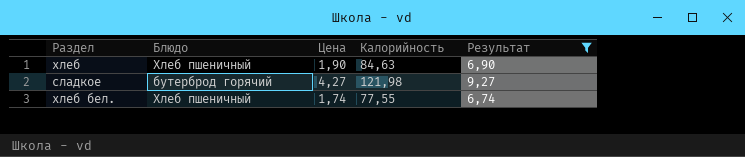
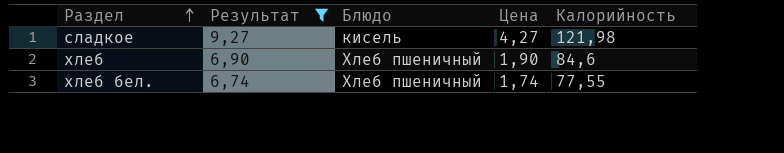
row order: none -> Раздел ascending
column Результат | position: 5 -> 2
сладкое | Блюдо: бутерброд горячий -> кисель
хлеб | Калорийность: 84,63 -> 84,6

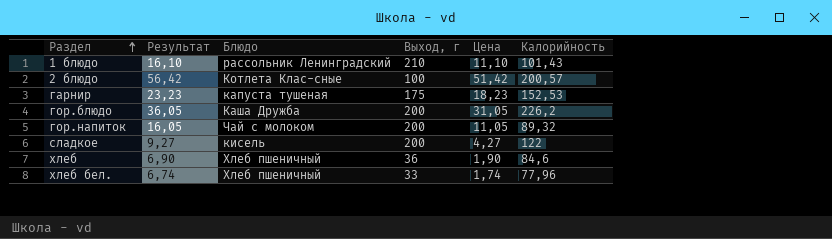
filter: Результат <= 9,27 -> none
column Выход, г | position: none -> 4
сладкое | Калорийность: 121,98 -> 122
хлеб бел. | Калорийность: 77,55 -> 77,96

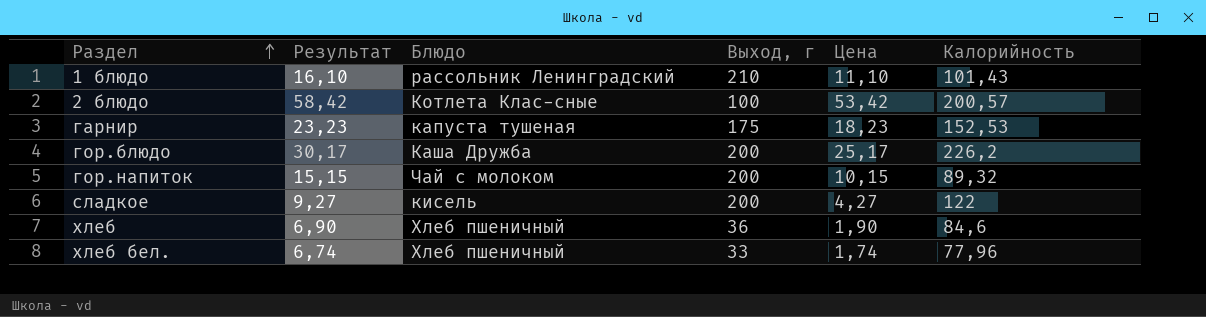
2 блюдо | Результат: 56,42 -> 58,42
2 блюдо | Цена: 51,42 -> 53,42
гор.блюдо | Результат: 36,05 -> 30,17
гор.блюдо | Цена: 31,05 -> 25,17
гор.напиток | Результат: 16,05 -> 15,15
гор.напиток | Цена: 11,05 -> 10,15

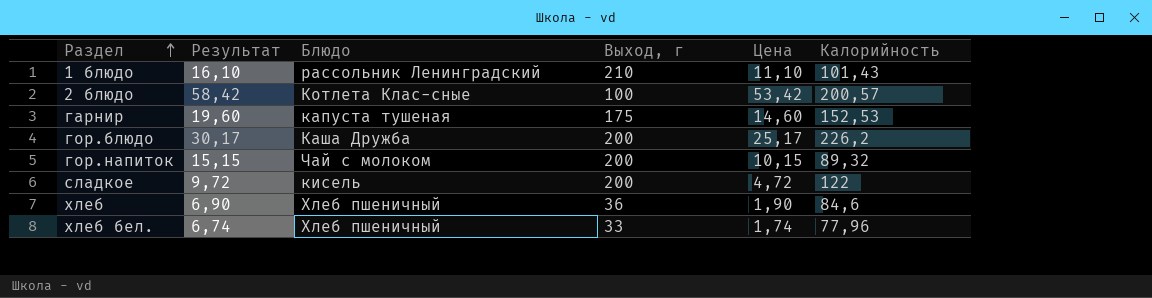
гарнир | Результат: 23,23 -> 19,60
гарнир | Цена: 18,23 -> 14,60
сладкое | Результат: 9,27 -> 9,72
сладкое | Цена: 4,27 -> 4,72

